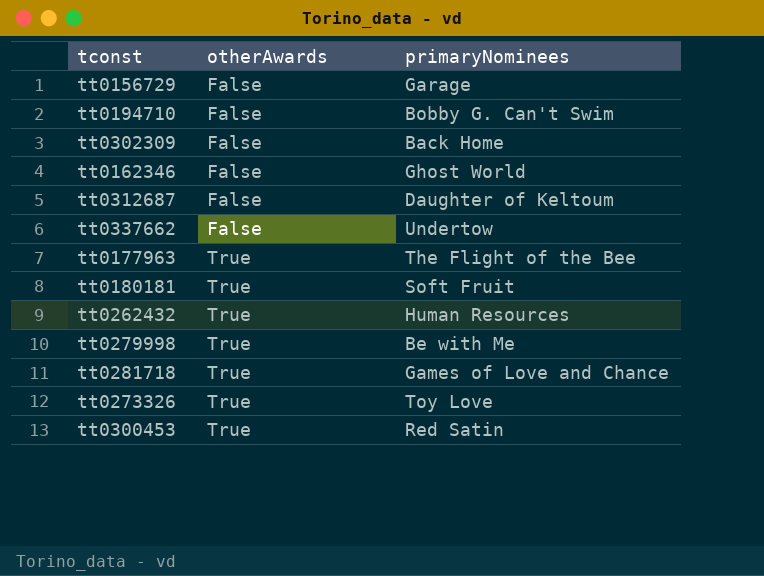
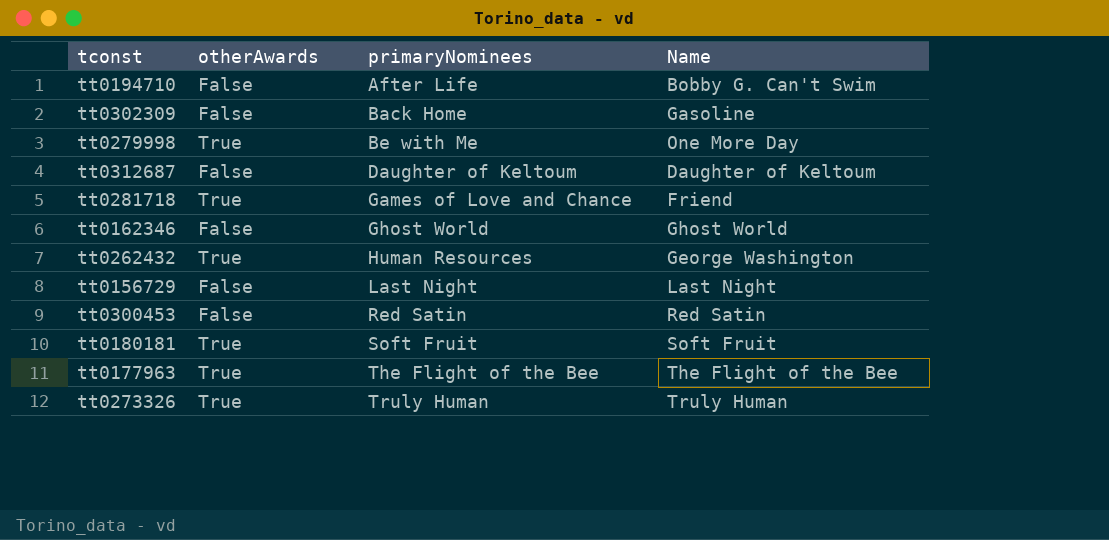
row order: otherAwards ascending -> primaryNominees ascending
column Name | position: none -> 4
row tt0337662: False | Undertow -> none
tt0194710 | primaryNominees: Bobby G. Can't Swim -> After Life
tt0156729 | primaryNominees: Garage -> Last Night
tt0300453 | otherAwards: True -> False
tt0273326 | primaryNominees: Toy Love -> Truly Human

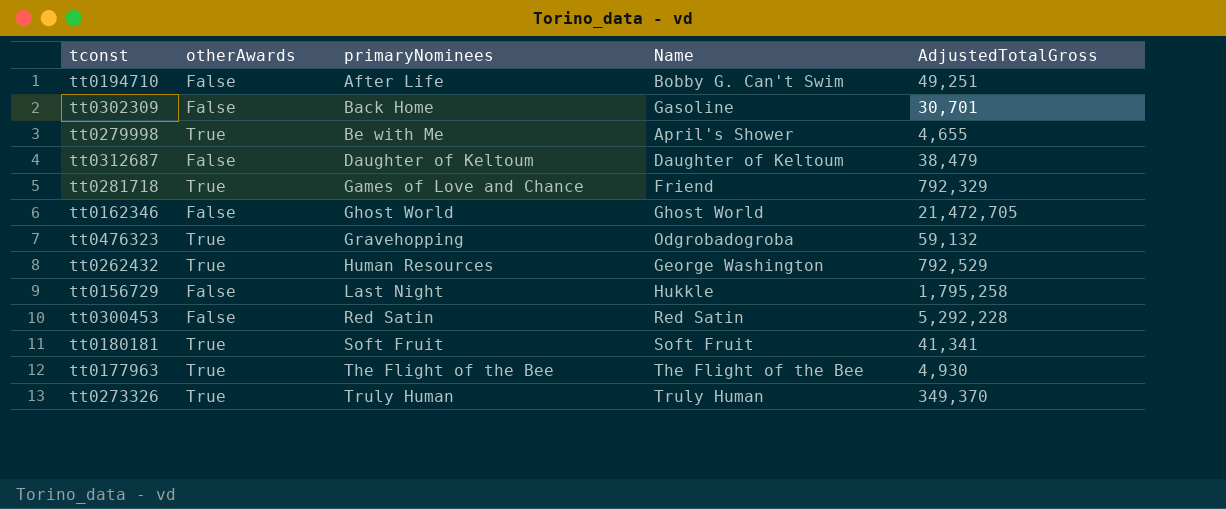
column AdjustedTotalGross | position: none -> 5
tt0279998 | Name: One More Day -> April's Shower
row tt0476323: none -> True | Gravehopping | Odgrobadogroba | 59,132
tt0156729 | Name: Last Night -> Hukkle

